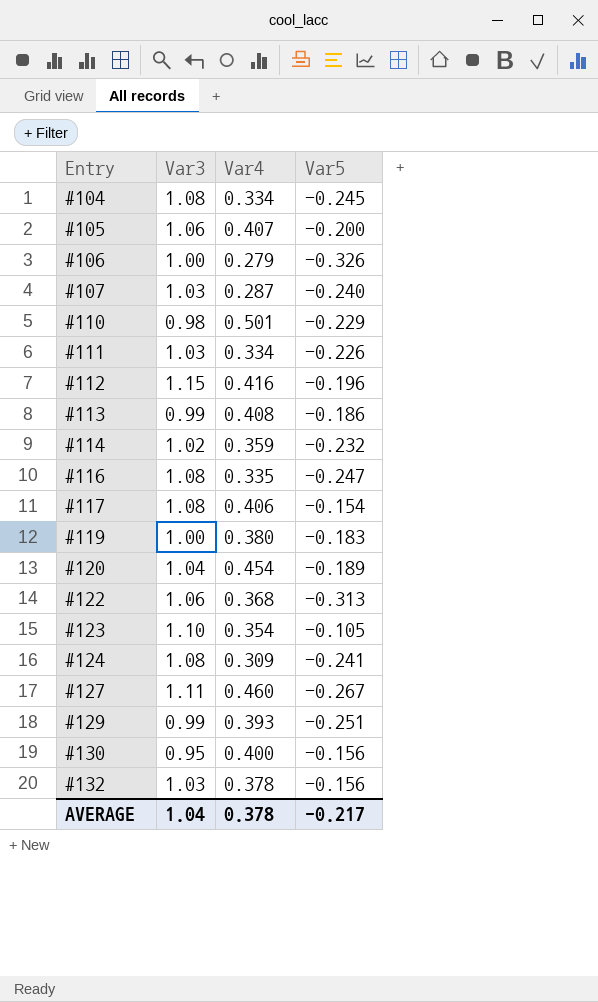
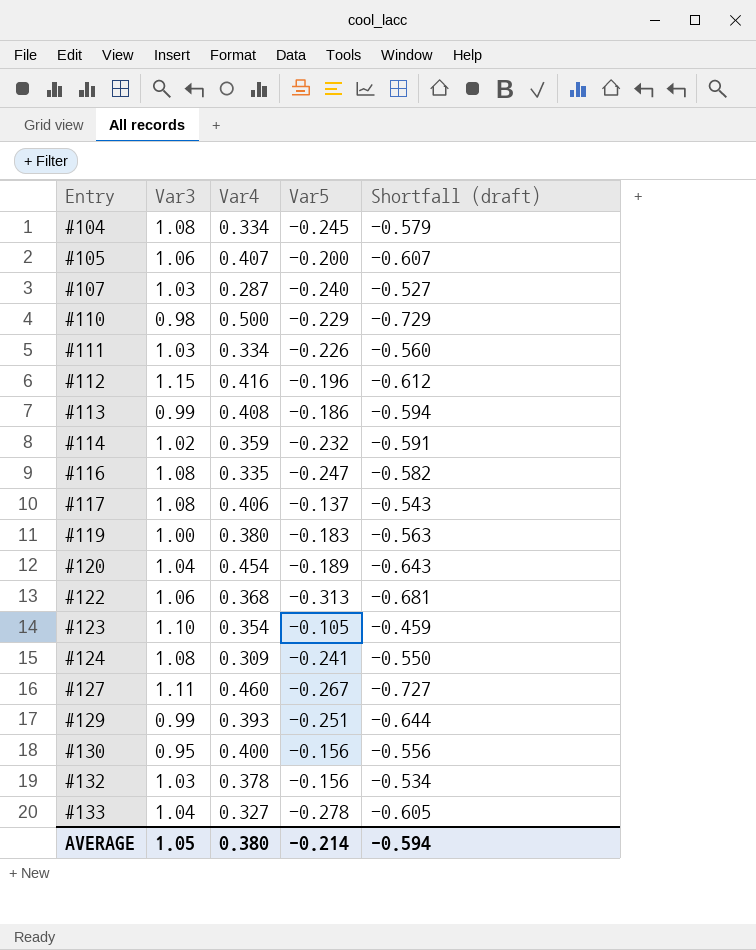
column Shortfall (draft) | formula: none -> [Var5] - [Var4]
row #106: 1.00 | 0.279 | -0.326 -> none
#110 | Var4: 0.501 -> 0.500
#117 | Var5: -0.154 -> -0.137
row #133: none -> 1.04 | 0.327 | -0.278 | -0.605
AVERAGE | Var3: 1.04 -> 1.05
AVERAGE | Var4: 0.378 -> 0.380
AVERAGE | Var5: -0.217 -> -0.214

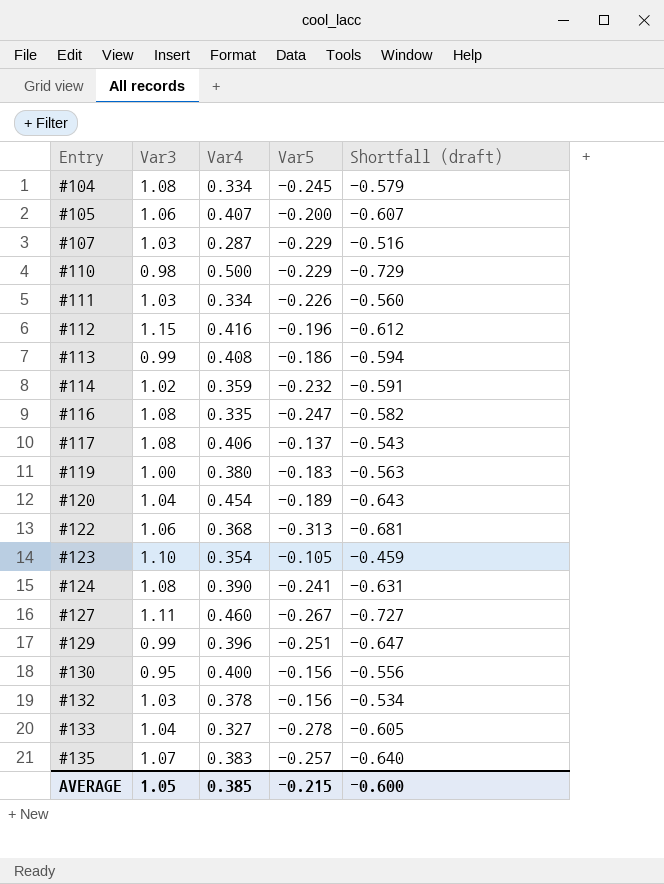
#107 | Var5: -0.240 -> -0.229
#107 | Shortfall (draft): -0.527 -> -0.516
#124 | Var4: 0.309 -> 0.390
#124 | Shortfall (draft): -0.550 -> -0.631
#129 | Var4: 0.393 -> 0.396
#129 | Shortfall (draft): -0.644 -> -0.647
row #135: none -> 1.07 | 0.383 | -0.257 | -0.640
AVERAGE | Var4: 0.380 -> 0.385
AVERAGE | Var5: -0.214 -> -0.215
AVERAGE | Shortfall (draft): -0.594 -> -0.600

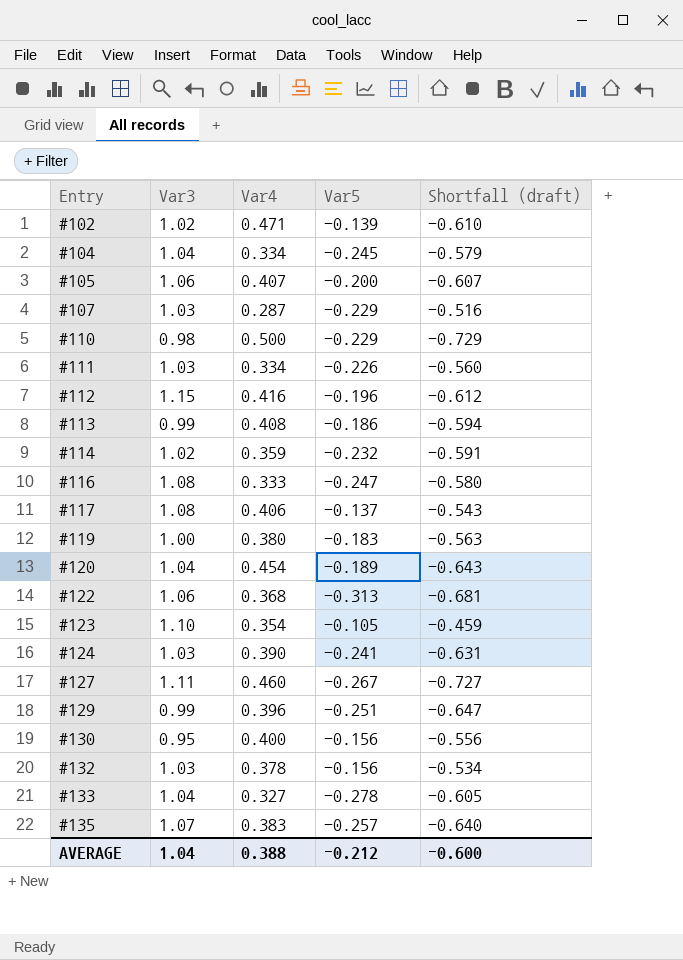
row #102: none -> 1.02 | 0.471 | -0.139 | -0.610
#104 | Var3: 1.08 -> 1.04
#116 | Var4: 0.335 -> 0.333
#116 | Shortfall (draft): -0.582 -> -0.580
#124 | Var3: 1.08 -> 1.03
AVERAGE | Var3: 1.05 -> 1.04
AVERAGE | Var4: 0.385 -> 0.388
AVERAGE | Var5: -0.215 -> -0.212

